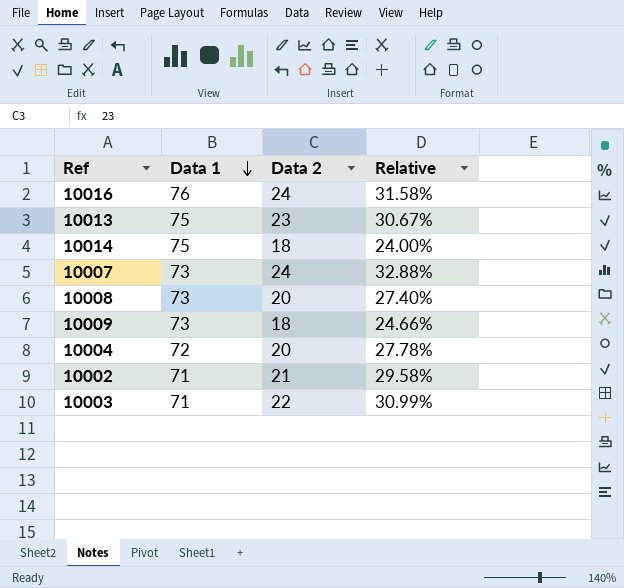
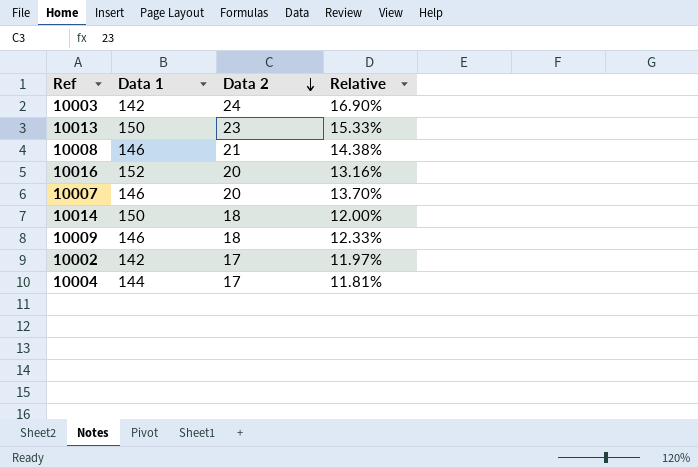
row order: Data 1 descending -> Data 2 descending
10003 | Data 1: 71 -> 142
10003 | Data 2: 22 -> 24
10003 | Relative: 30.99% -> 16.90%
10013 | Data 1: 75 -> 150
10013 | Relative: 30.67% -> 15.33%
10008 | Data 1: 73 -> 146
10008 | Data 2: 20 -> 21
10008 | Relative: 27.40% -> 14.38%
10016 | Data 1: 76 -> 152
10016 | Data 2: 24 -> 20
10016 | Relative: 31.58% -> 13.16%
10007 | Data 1: 73 -> 146
10007 | Data 2: 24 -> 20
10007 | Relative: 32.88% -> 13.70%
10014 | Data 1: 75 -> 150
10014 | Relative: 24.00% -> 12.00%
10009 | Data 1: 73 -> 146
10009 | Relative: 24.66% -> 12.33%
10002 | Data 1: 71 -> 142
10002 | Data 2: 21 -> 17
10002 | Relative: 29.58% -> 11.97%
10004 | Data 1: 72 -> 144
10004 | Data 2: 20 -> 17
10004 | Relative: 27.78% -> 11.81%

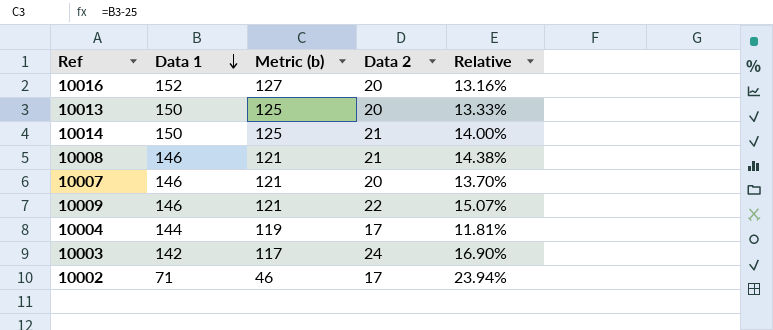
row order: Data 2 descending -> Data 1 descending
column Metric (b) | formula: none -> [Data 1] - 25
10013 | Data 2: 23 -> 20
10013 | Relative: 15.33% -> 13.33%
10014 | Data 2: 18 -> 21
10014 | Relative: 12.00% -> 14.00%
10009 | Data 2: 18 -> 22
10009 | Relative: 12.33% -> 15.07%
10002 | Data 1: 142 -> 71
10002 | Relative: 11.97% -> 23.94%

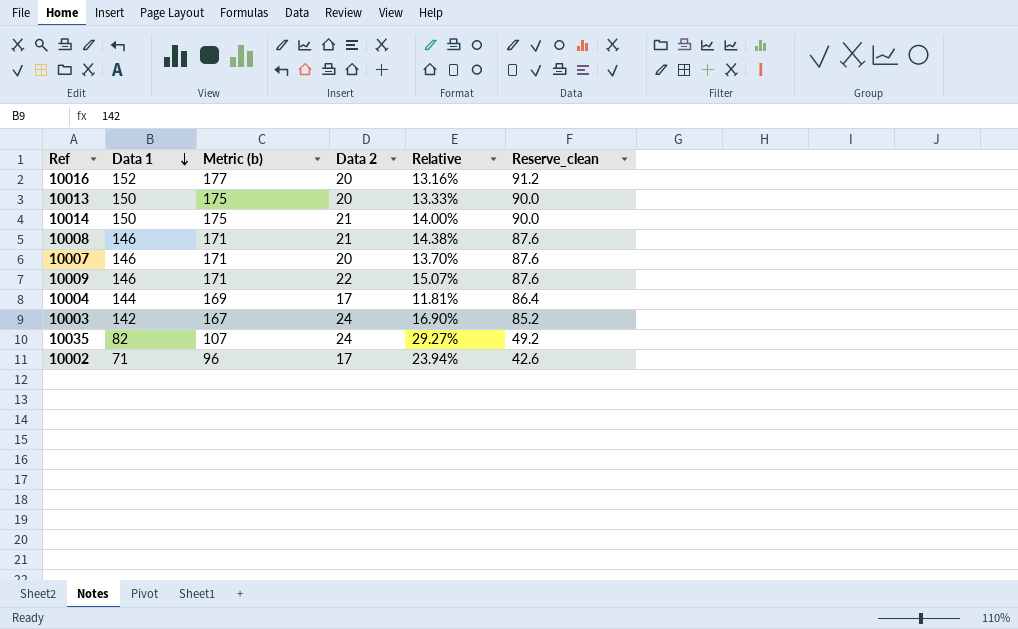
column Metric (b) | formula: [Data 1] - 25 -> [Data 1] + 25
column Reserve_clean | formula: none -> [Data 1] * 0.6
row 10035: none -> 82 | 107 | 24 | 29.27% | 49.2

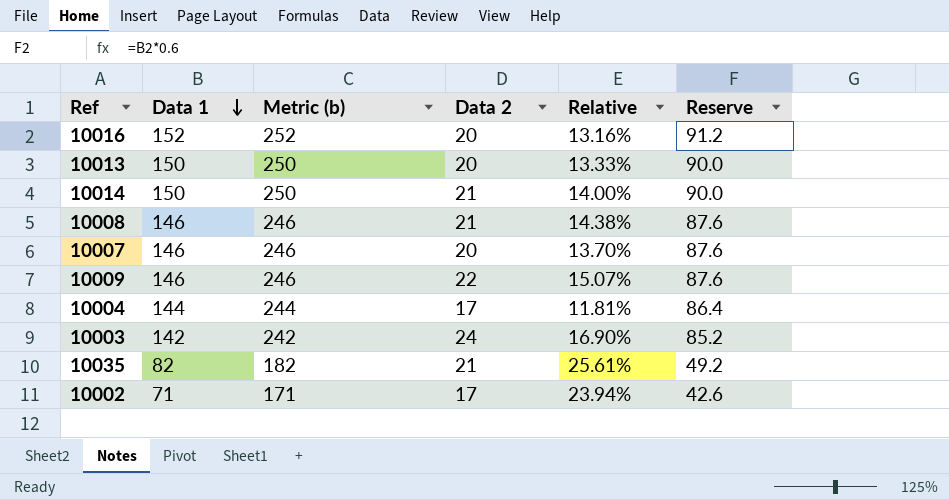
column Metric (b) | formula: [Data 1] + 25 -> [Data 1] + 100
column name: Reserve_clean -> Reserve
10035 | Data 2: 24 -> 21
10035 | Relative: 29.27% -> 25.61%

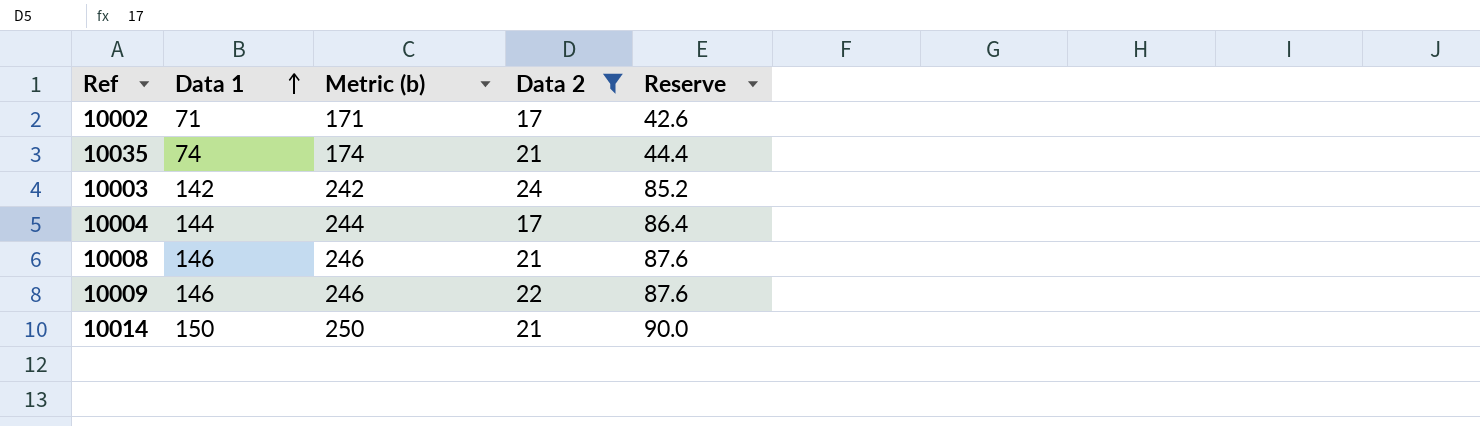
filter: none -> Data 2 != 20
row order: Data 1 descending -> Data 1 ascending
column Relative | formula: [Data 2] / [Data 1] -> none
10035 | Data 1: 82 -> 74
10035 | Metric (b): 182 -> 174
10035 | Reserve: 49.2 -> 44.4

